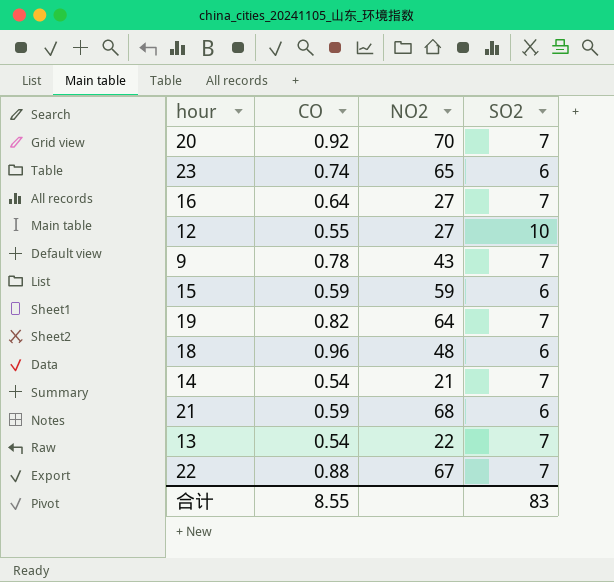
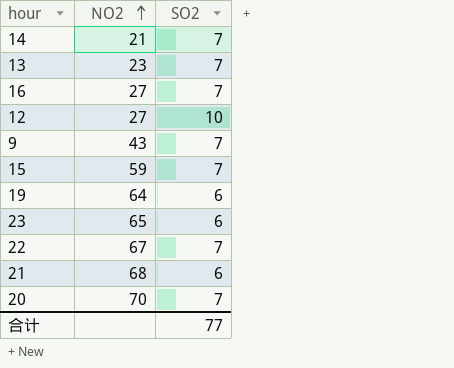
row order: none -> NO2 ascending
column CO | position: 2 -> none
row 18: 0.96 | 48 | 6 -> none
13 | NO2: 22 -> 23
15 | SO2: 6 -> 7
19 | SO2: 7 -> 6
合计 | SO2: 83 -> 77

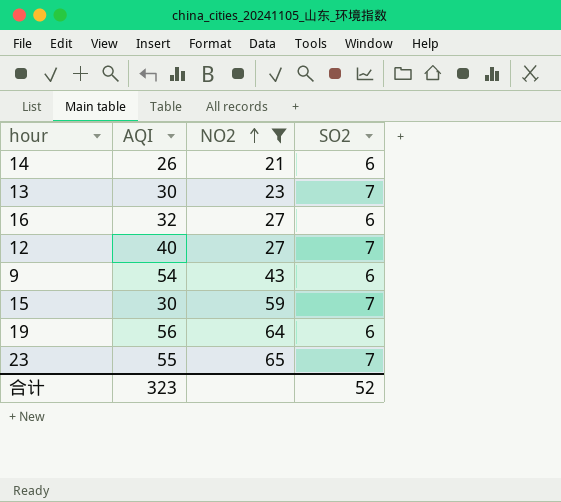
filter: none -> NO2 <= 65
column AQI | position: none -> 2
14 | SO2: 7 -> 6
16 | SO2: 7 -> 6
12 | SO2: 10 -> 7
9 | SO2: 7 -> 6
23 | SO2: 6 -> 7
合计 | SO2: 77 -> 52

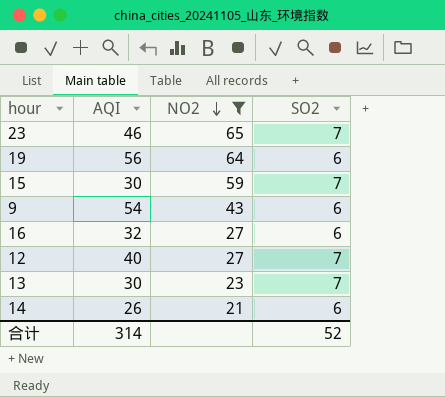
row order: NO2 ascending -> NO2 descending
23 | AQI: 55 -> 46
合计 | AQI: 323 -> 314

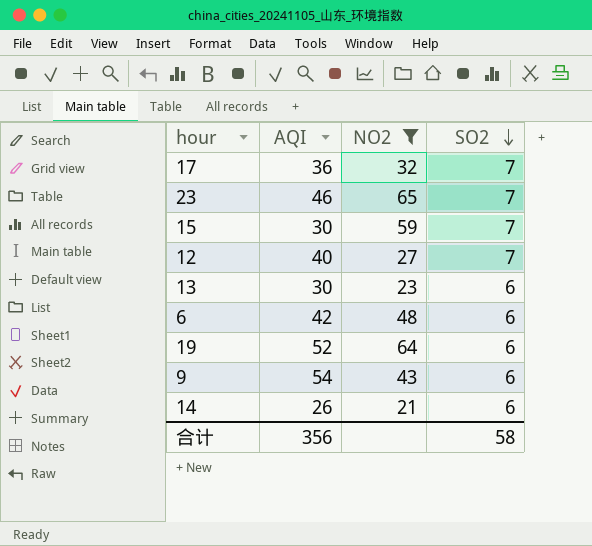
row order: NO2 descending -> SO2 descending
row 16: 32 | 27 | 6 -> none
row 17: none -> 36 | 32 | 7
13 | SO2: 7 -> 6
row 6: none -> 42 | 48 | 6
19 | AQI: 56 -> 52
合计 | AQI: 314 -> 356
合计 | SO2: 52 -> 58

